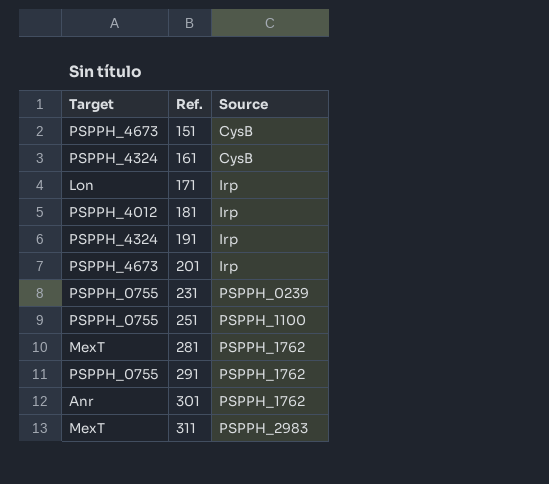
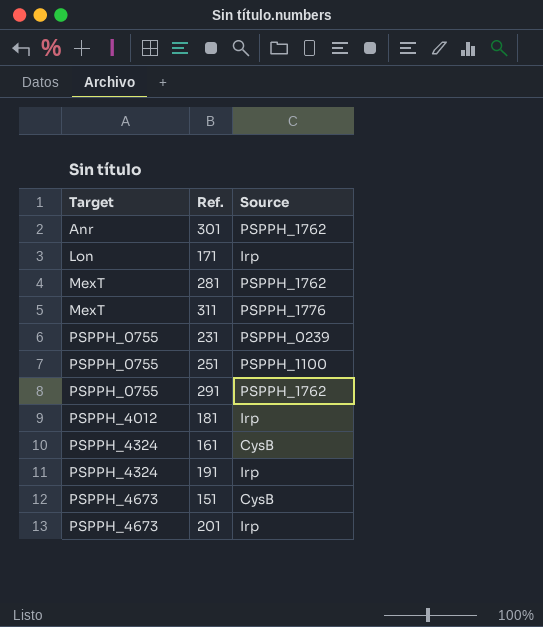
row order: Ref. ascending -> Target ascending
311 | Source: PSPPH_2983 -> PSPPH_1776

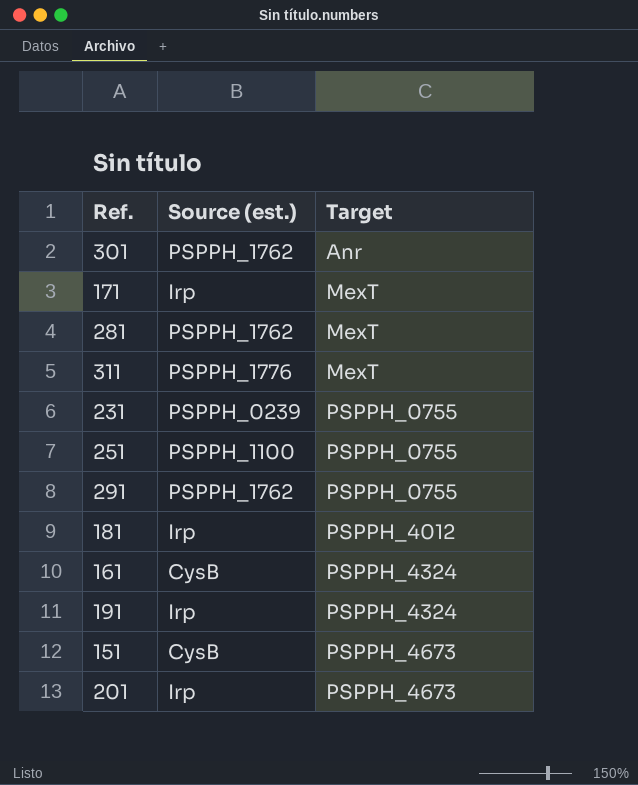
column name: Source -> Source (est.)
column Target | position: 1 -> 3
171 | Target: Lon -> MexT

